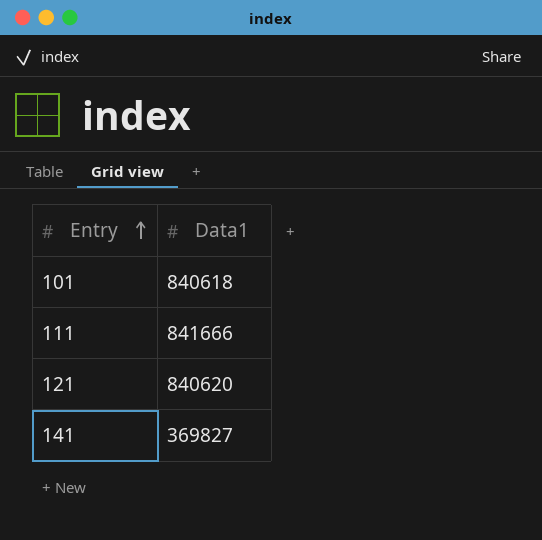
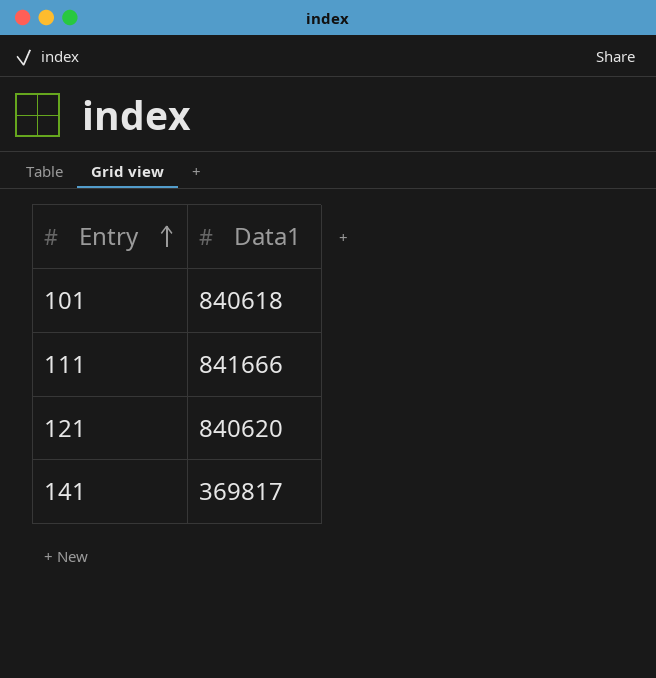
141 | Data1: 369827 -> 369817

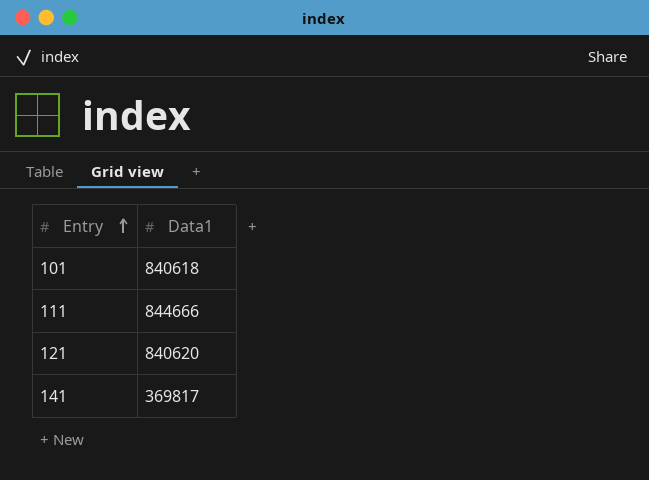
111 | Data1: 841666 -> 844666

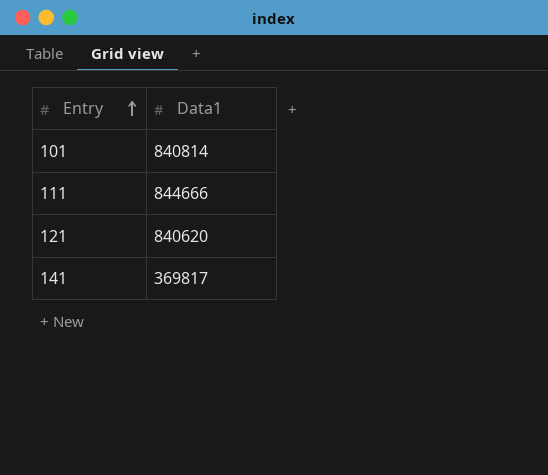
101 | Data1: 840618 -> 840814

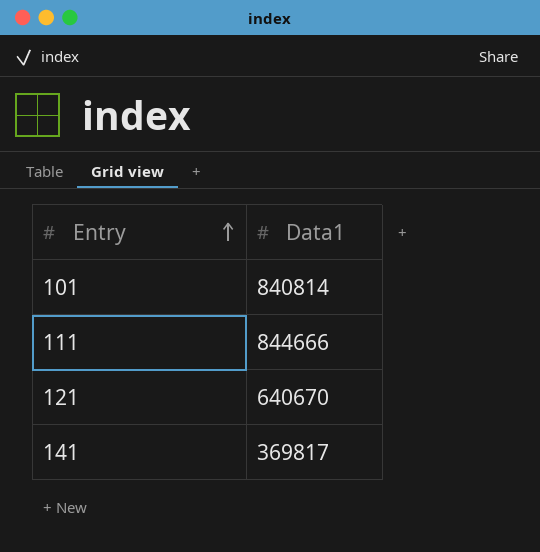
121 | Data1: 840620 -> 640670

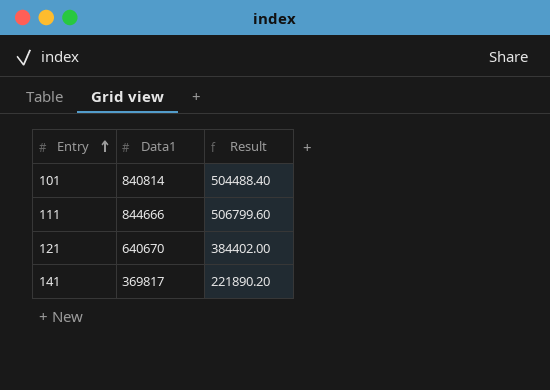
column Result | formula: none -> [Data1] * 0.6

